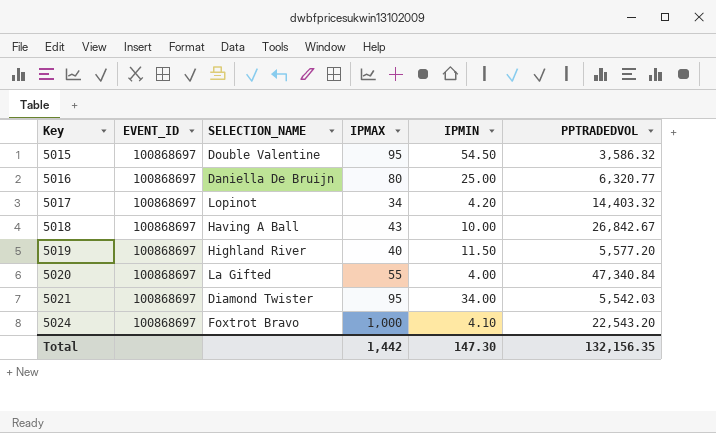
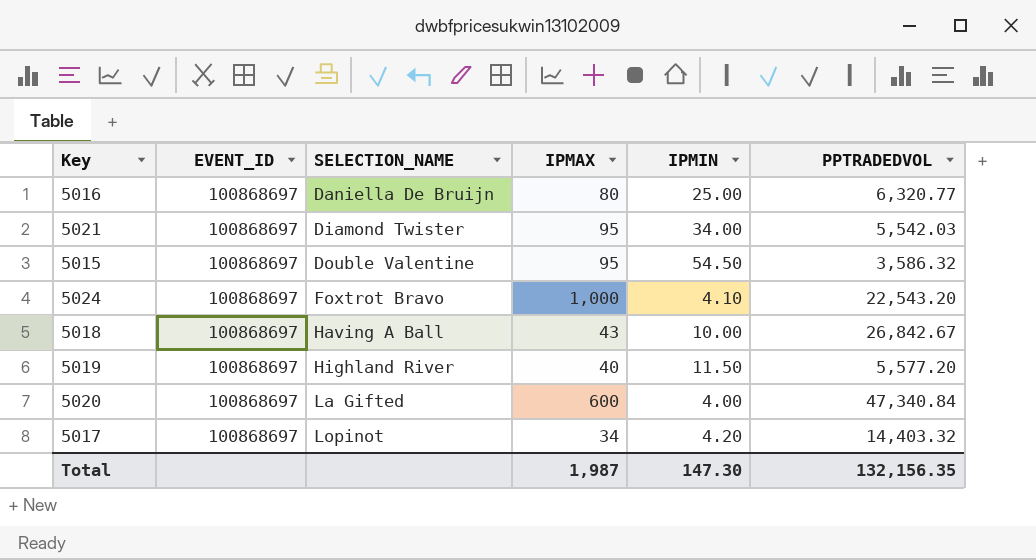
row order: Key ascending -> SELECTION_NAME ascending
5020 | IPMAX: 55 -> 600
Total | IPMAX: 1,442 -> 1,987

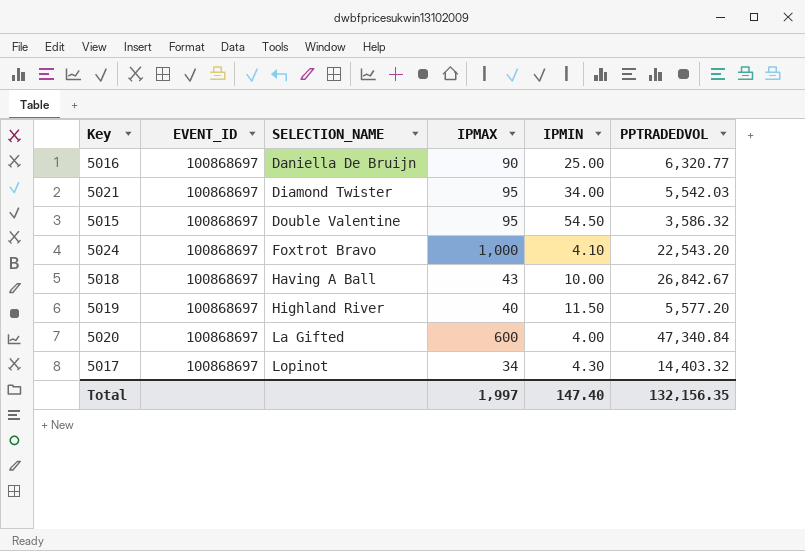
5016 | IPMAX: 80 -> 90
5017 | IPMIN: 4.20 -> 4.30
Total | IPMAX: 1,987 -> 1,997
Total | IPMIN: 147.30 -> 147.40

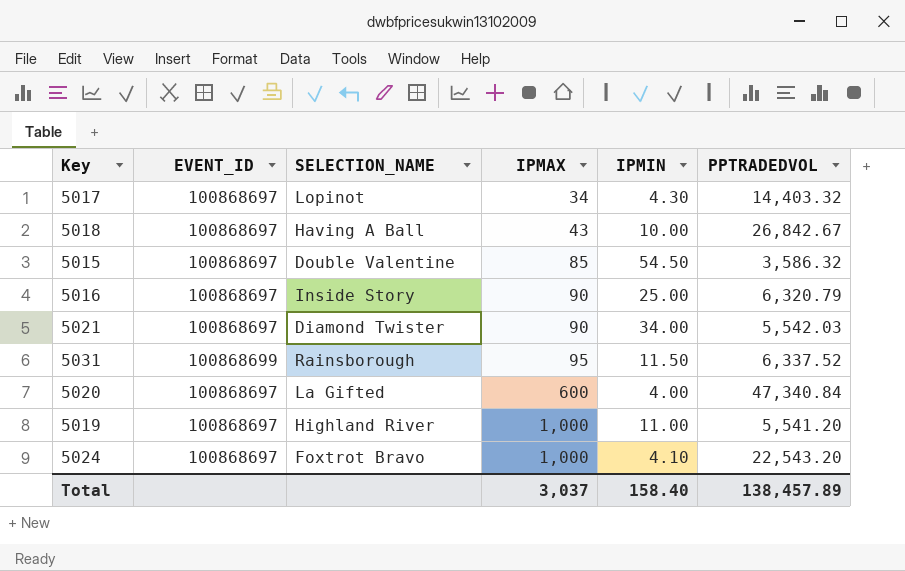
row order: SELECTION_NAME ascending -> IPMAX ascending
5015 | IPMAX: 95 -> 85
5016 | SELECTION_NAME: Daniella De Bruijn -> Inside Story
5016 | PPTRADEDVOL: 6,320.77 -> 6,320.79
5021 | IPMAX: 95 -> 90
row 5031: none -> 100868699 | Rainsborough | 95 | 11.50 | 6,337.52
5019 | IPMAX: 40 -> 1,000
5019 | IPMIN: 11.50 -> 11.00
5019 | PPTRADEDVOL: 5,577.20 -> 5,541.20
Total | IPMAX: 1,997 -> 3,037
Total | IPMIN: 147.40 -> 158.40
Total | PPTRADEDVOL: 132,156.35 -> 138,457.89

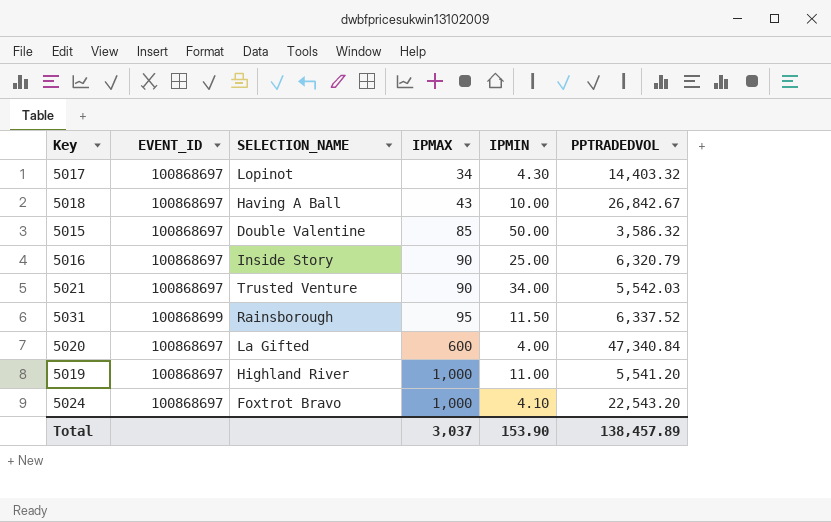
5015 | IPMIN: 54.50 -> 50.00
5021 | SELECTION_NAME: Diamond Twister -> Trusted Venture
Total | IPMIN: 158.40 -> 153.90

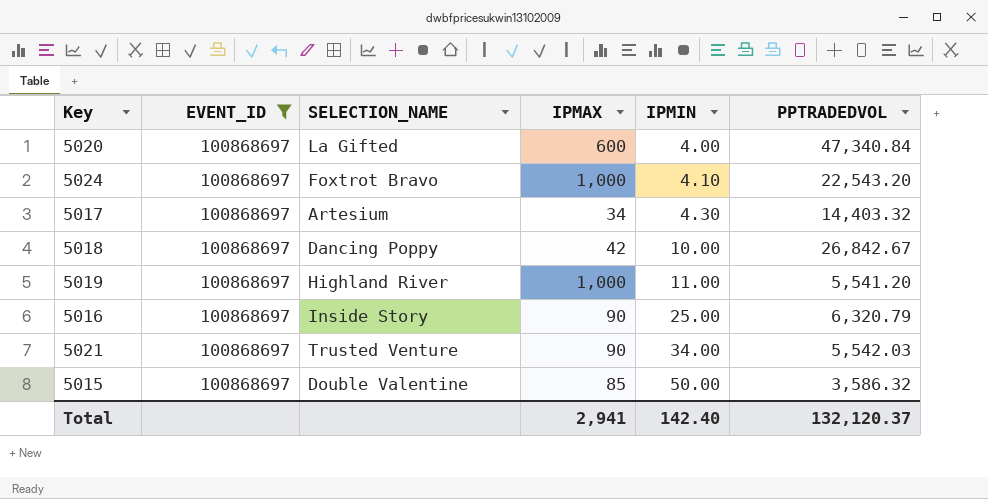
filter: none -> EVENT_ID = 100868697
row order: IPMAX ascending -> IPMIN ascending
5017 | SELECTION_NAME: Lopinot -> Artesium
5018 | SELECTION_NAME: Having A Ball -> Dancing Poppy
5018 | IPMAX: 43 -> 42
Total | IPMAX: 3,037 -> 2,941
Total | IPMIN: 153.90 -> 142.40
Total | PPTRADEDVOL: 138,457.89 -> 132,120.37

